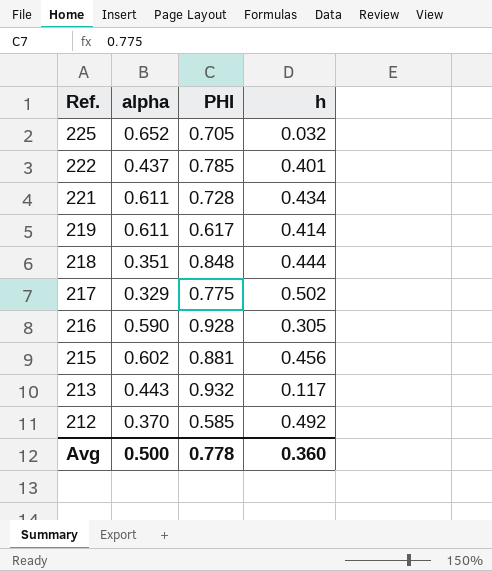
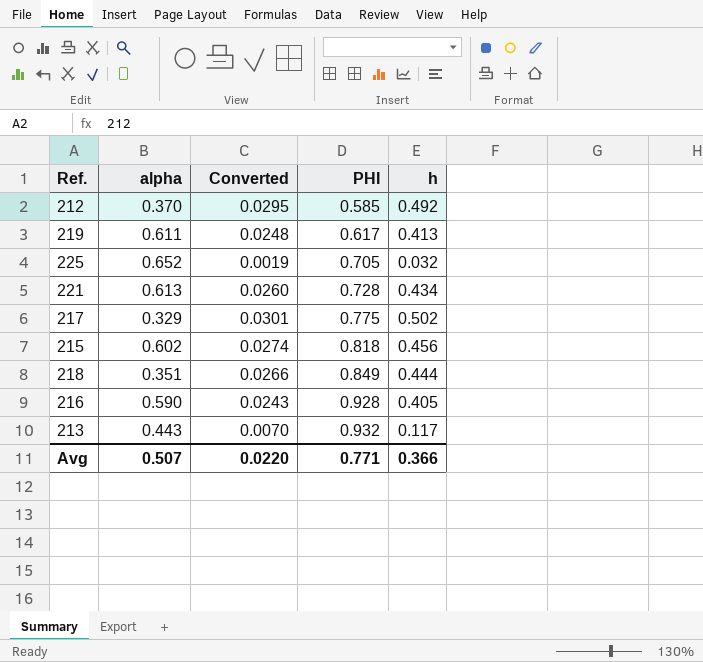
row order: Ref. descending -> PHI ascending
column Converted | formula: none -> [h] * 0.06
row 222: 0.437 | 0.785 | 0.401 -> none
219 | h: 0.414 -> 0.413
221 | alpha: 0.611 -> 0.613
215 | PHI: 0.881 -> 0.818
218 | PHI: 0.848 -> 0.849
216 | h: 0.305 -> 0.405
Avg | alpha: 0.500 -> 0.507
Avg | PHI: 0.778 -> 0.771
Avg | h: 0.360 -> 0.366

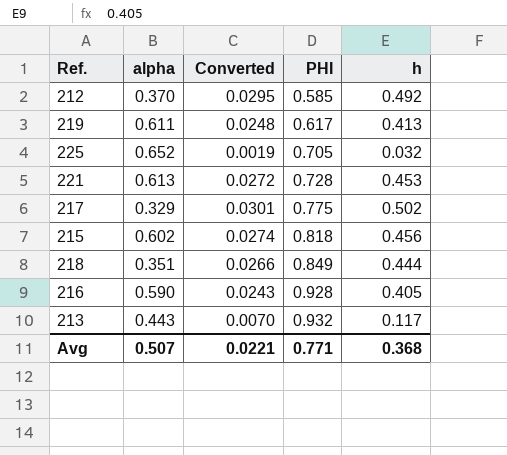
221 | Converted: 0.0260 -> 0.0272
221 | h: 0.434 -> 0.453
Avg | Converted: 0.0220 -> 0.0221
Avg | h: 0.366 -> 0.368

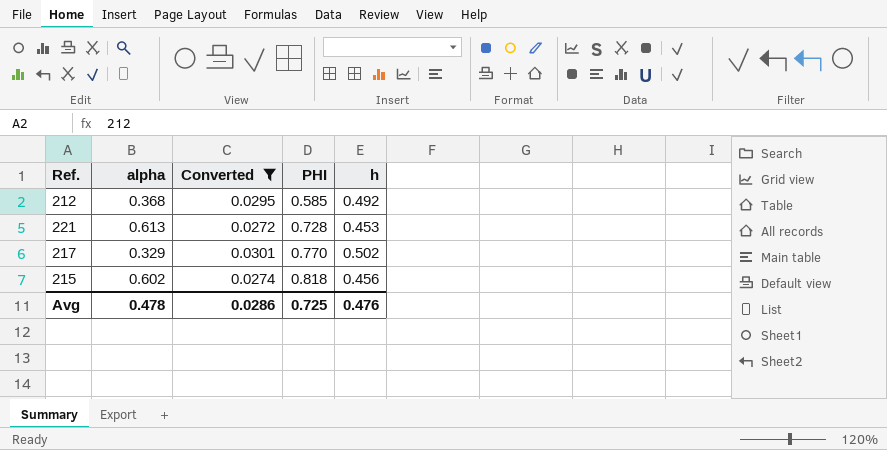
filter: none -> Converted >= 0.0272
212 | alpha: 0.370 -> 0.368
217 | PHI: 0.775 -> 0.770
Avg | alpha: 0.507 -> 0.478
Avg | Converted: 0.0221 -> 0.0286
Avg | PHI: 0.771 -> 0.725
Avg | h: 0.368 -> 0.476

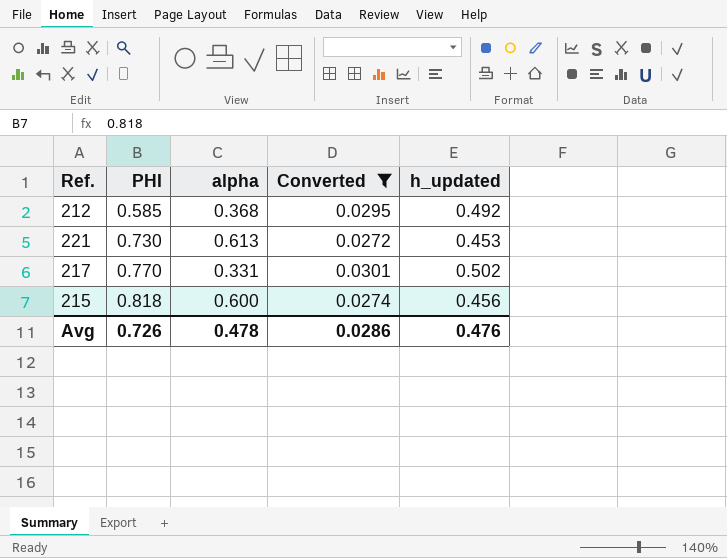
column PHI | position: 4 -> 2
column name: h -> h_updated
221 | PHI: 0.728 -> 0.730
217 | alpha: 0.329 -> 0.331
215 | alpha: 0.602 -> 0.600
Avg | PHI: 0.725 -> 0.726

